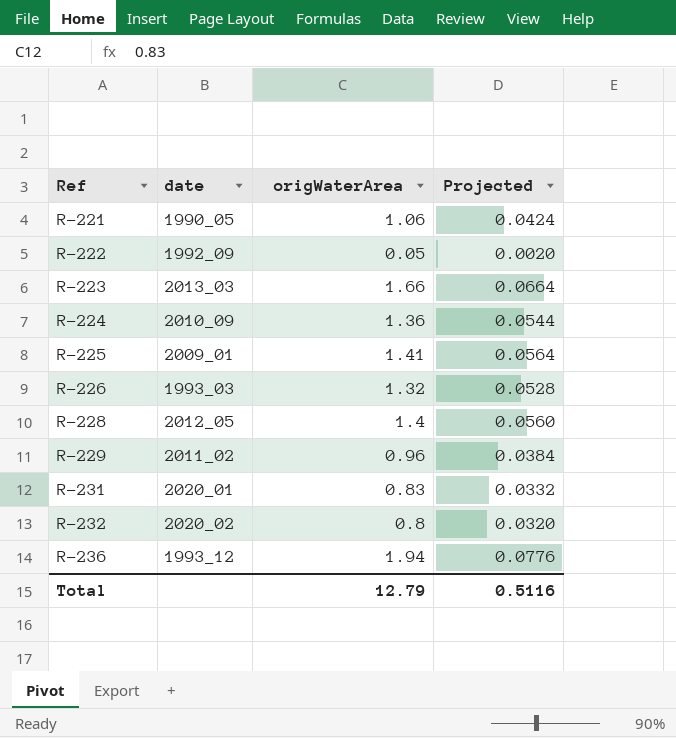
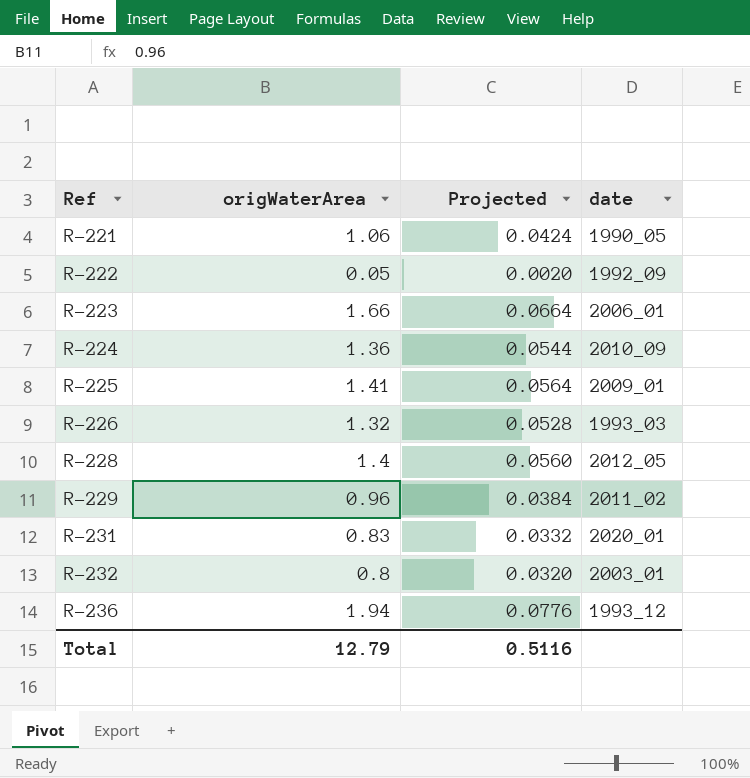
column date | position: 2 -> 4
R-223 | date: 2013_03 -> 2006_01
R-232 | date: 2020_02 -> 2003_01

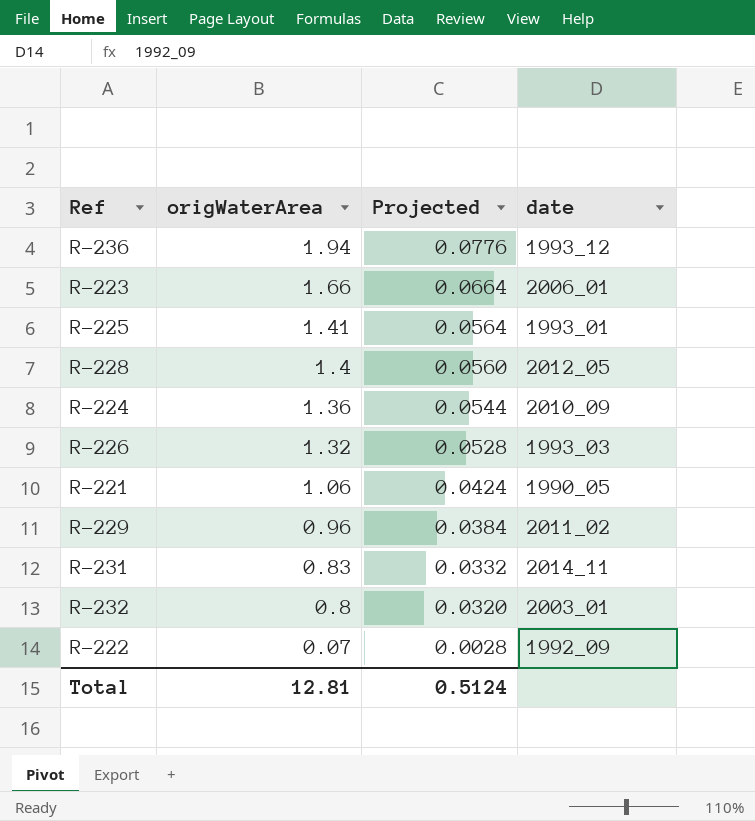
row order: Ref ascending -> origWaterArea descending
R-225 | date: 2009_01 -> 1993_01
R-231 | date: 2020_01 -> 2014_11
R-222 | origWaterArea: 0.05 -> 0.07
R-222 | Projected: 0.0020 -> 0.0028
Total | origWaterArea: 12.79 -> 12.81
Total | Projected: 0.5116 -> 0.5124

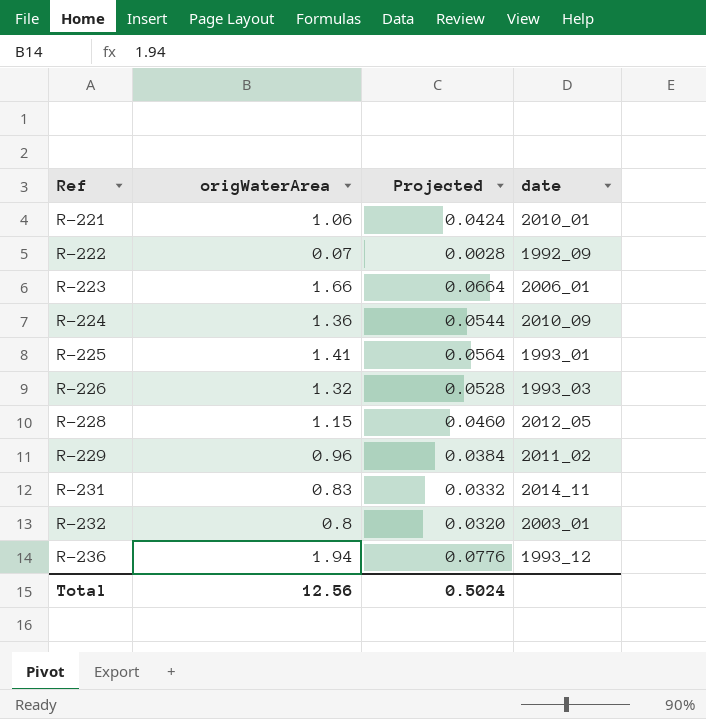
row order: origWaterArea descending -> Ref ascending
R-221 | date: 1990_05 -> 2010_01
R-228 | origWaterArea: 1.4 -> 1.15
R-228 | Projected: 0.0560 -> 0.0460
Total | origWaterArea: 12.81 -> 12.56
Total | Projected: 0.5124 -> 0.5024

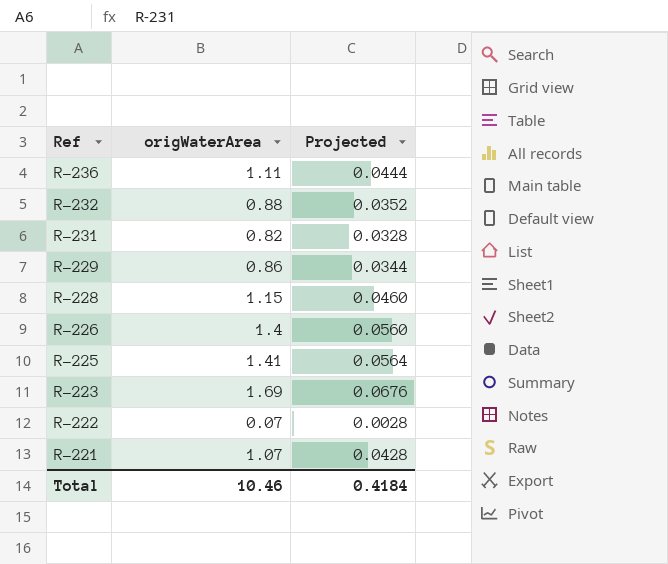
row order: Ref ascending -> Ref descending
column date | position: 4 -> none
row R-224: 1.36 | 0.0544 | 2010_09 -> none
R-236 | origWaterArea: 1.94 -> 1.11
R-236 | Projected: 0.0776 -> 0.0444
R-232 | origWaterArea: 0.8 -> 0.88
R-232 | Projected: 0.0320 -> 0.0352
R-231 | origWaterArea: 0.83 -> 0.82
R-231 | Projected: 0.0332 -> 0.0328
R-229 | origWaterArea: 0.96 -> 0.86
R-229 | Projected: 0.0384 -> 0.0344
R-226 | origWaterArea: 1.32 -> 1.4
R-226 | Projected: 0.0528 -> 0.0560
R-223 | origWaterArea: 1.66 -> 1.69
R-223 | Projected: 0.0664 -> 0.0676
R-221 | origWaterArea: 1.06 -> 1.07
R-221 | Projected: 0.0424 -> 0.0428
Total | origWaterArea: 12.56 -> 10.46
Total | Projected: 0.5024 -> 0.4184

